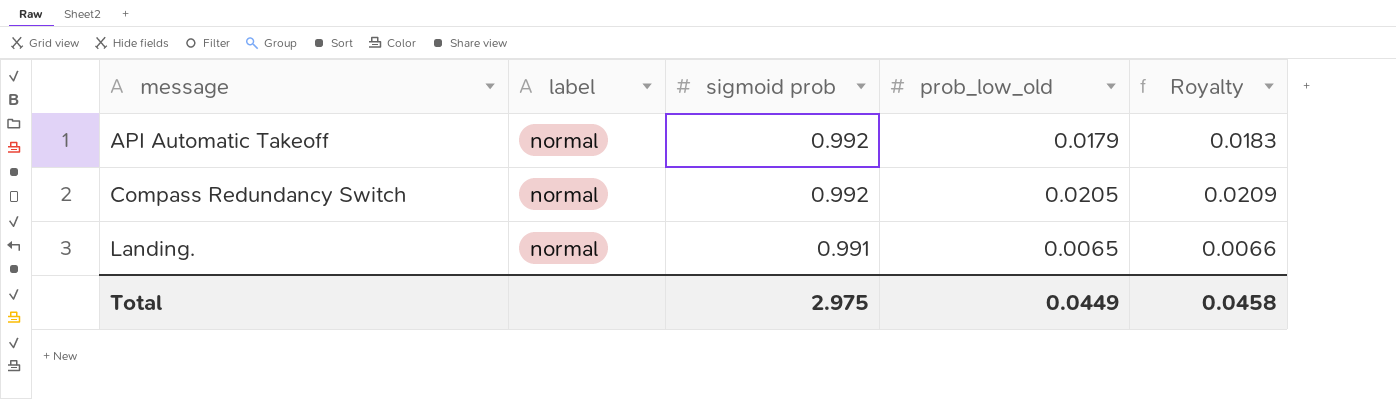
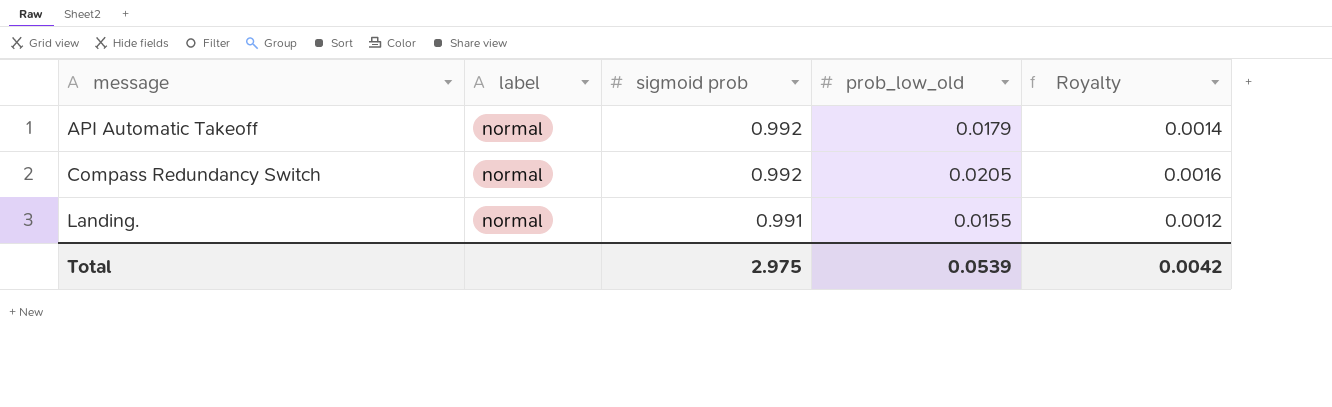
column Royalty | formula: [prob_low_old] * 1.02 -> [prob_low_old] * 0.08
Landing. | prob_low_old: 0.0065 -> 0.0155
Total | prob_low_old: 0.0449 -> 0.0539
Total | Royalty: 0.0458 -> 0.0042

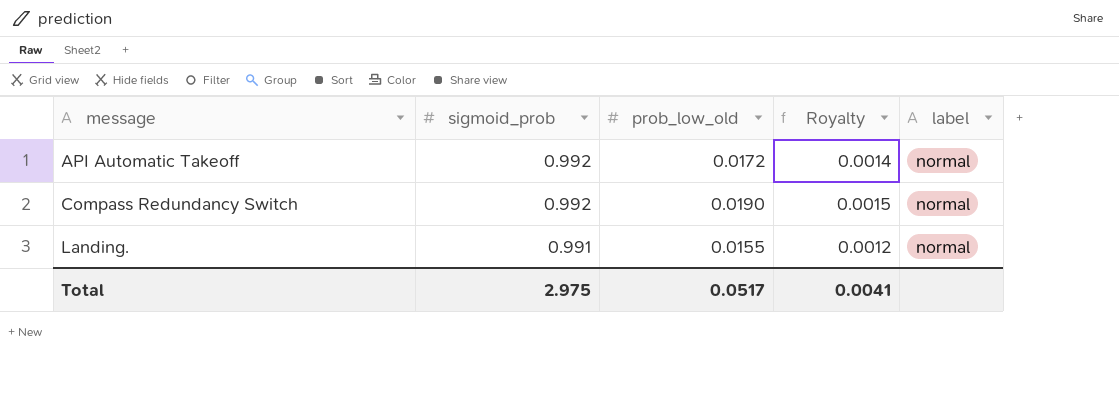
column name: sigmoid prob -> sigmoid_prob
column label | position: 2 -> 5
API Automatic Takeoff | prob_low_old: 0.0179 -> 0.0172
Compass Redundancy Switch | prob_low_old: 0.0205 -> 0.0190
Compass Redundancy Switch | Royalty: 0.0016 -> 0.0015
Total | prob_low_old: 0.0539 -> 0.0517
Total | Royalty: 0.0042 -> 0.0041

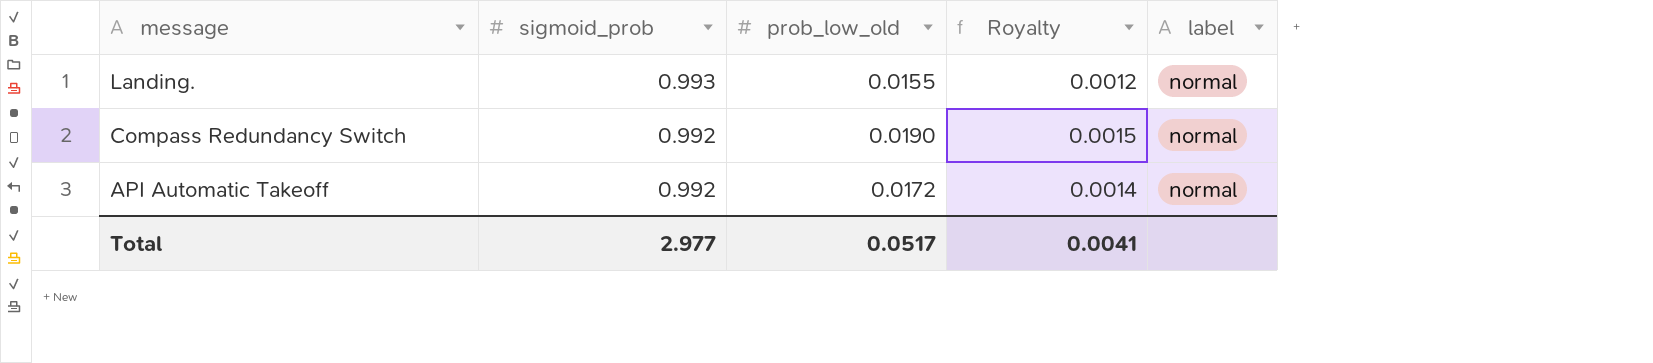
row order: message ascending -> message descending
Landing. | sigmoid_prob: 0.991 -> 0.993
Total | sigmoid_prob: 2.975 -> 2.977

